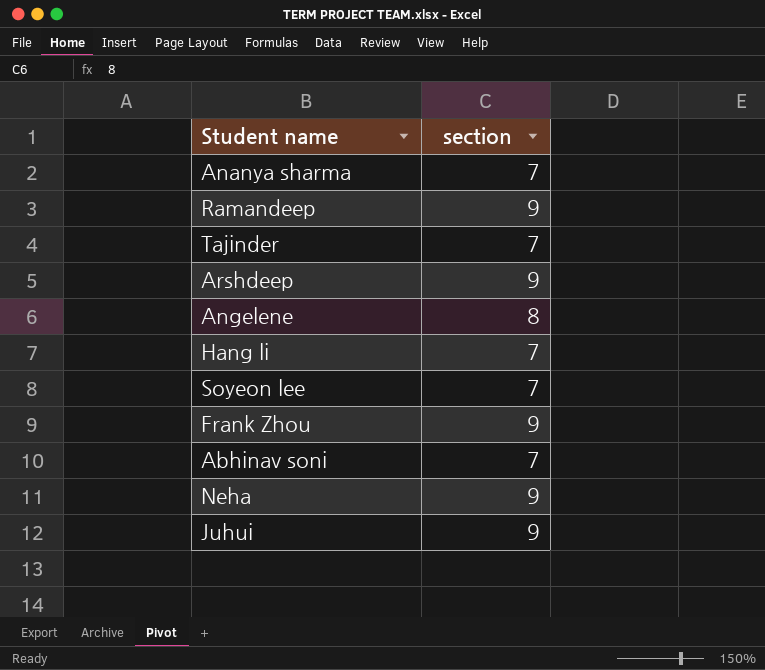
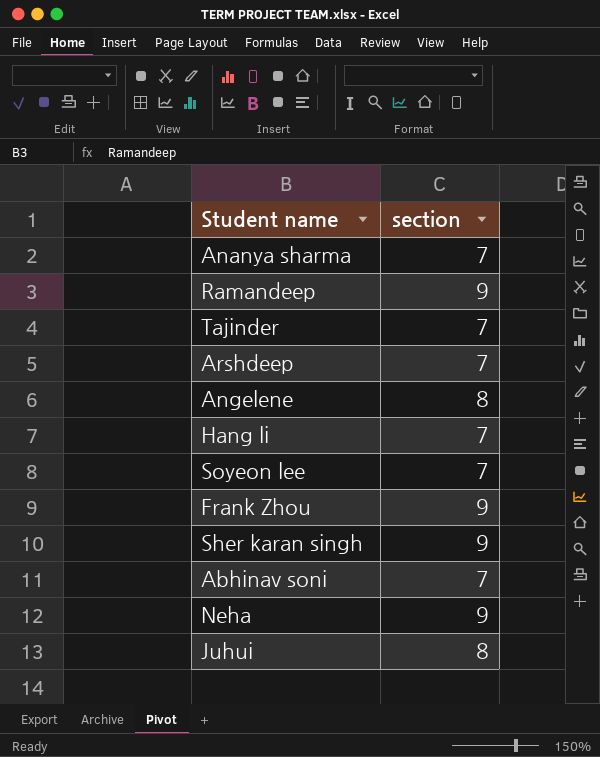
Arshdeep | section: 9 -> 7
row Sher karan singh: none -> 9
Juhui | section: 9 -> 8

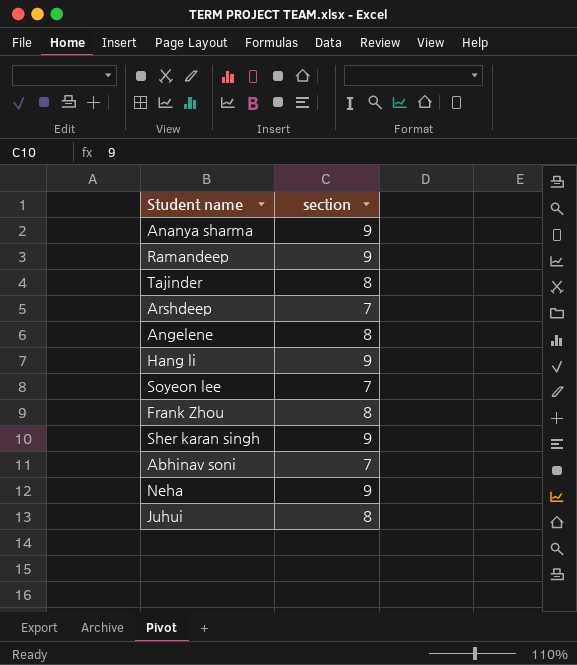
Ananya sharma | section: 7 -> 9
Tajinder | section: 7 -> 8
Hang li | section: 7 -> 9
Frank Zhou | section: 9 -> 8

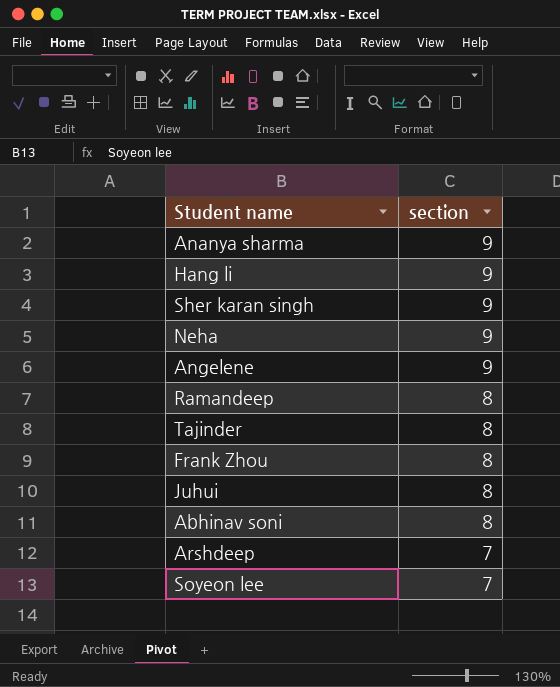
row order: none -> section descending
Angelene | section: 8 -> 9
Ramandeep | section: 9 -> 8
Abhinav soni | section: 7 -> 8

